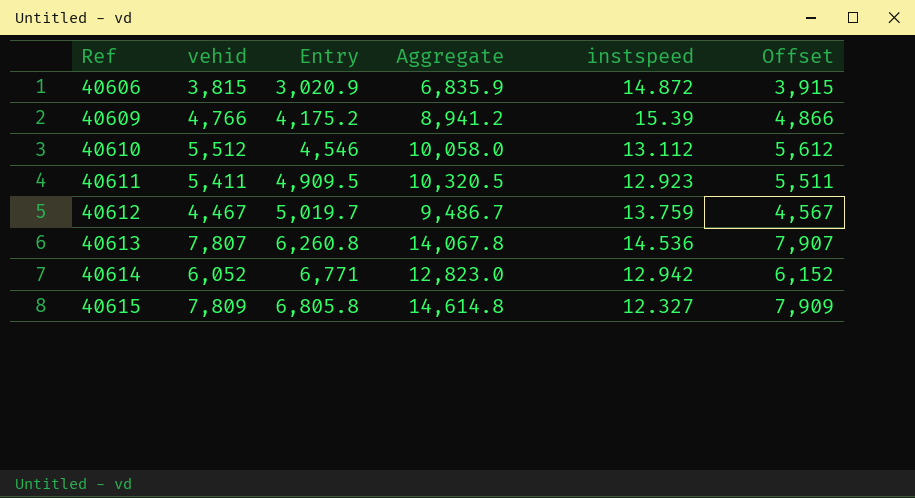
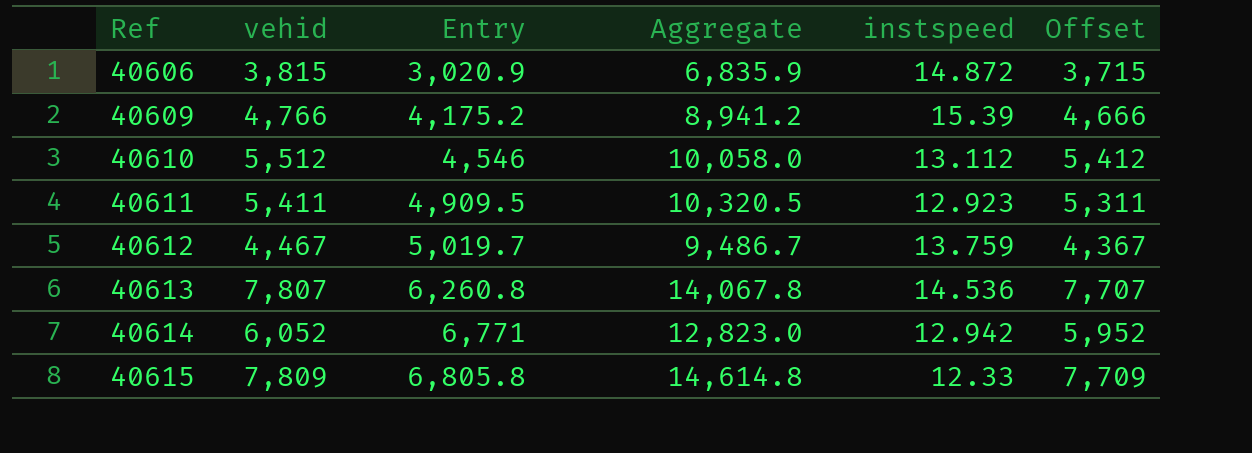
column Offset | formula: [vehid] + 100 -> [vehid] - 100
40615 | instspeed: 12.327 -> 12.33

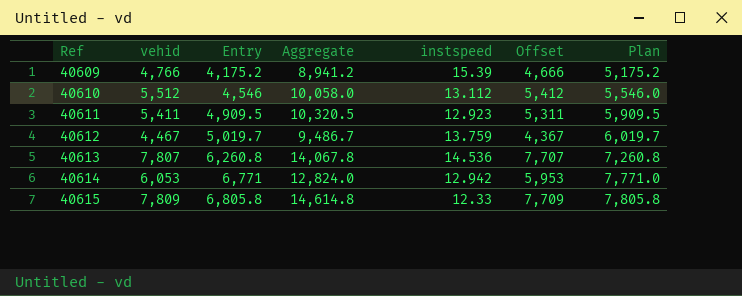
column Plan | formula: none -> [Entry] + 1000
row 40606: 3,815 | 3,020.9 | 6,835.9 | 14.872 | 3,715 -> none
40614 | vehid: 6,052 -> 6,053
40614 | Aggregate: 12,823.0 -> 12,824.0
40614 | Offset: 5,952 -> 5,953

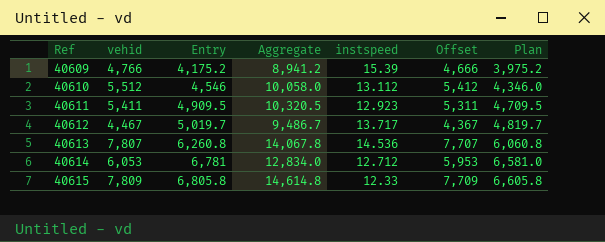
column Plan | formula: [Entry] + 1000 -> [Entry] - 200
40612 | instspeed: 13.759 -> 13.717
40614 | Entry: 6,771 -> 6,781
40614 | Aggregate: 12,824.0 -> 12,834.0
40614 | instspeed: 12.942 -> 12.712

